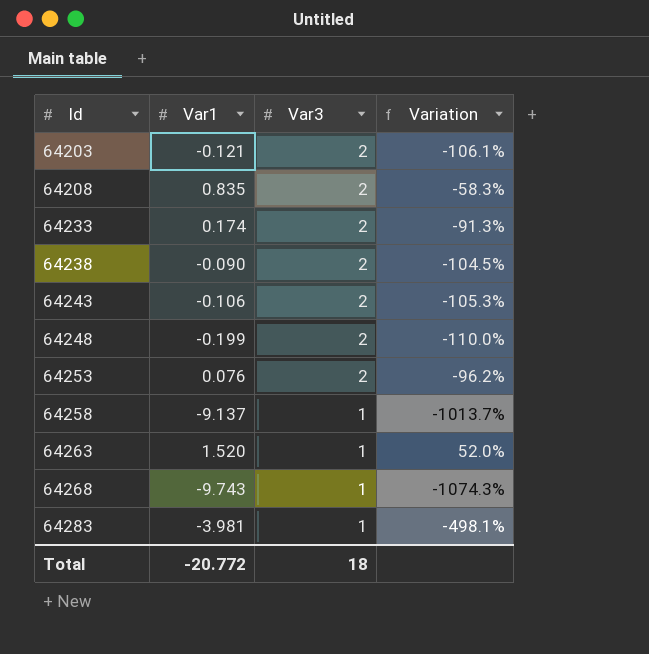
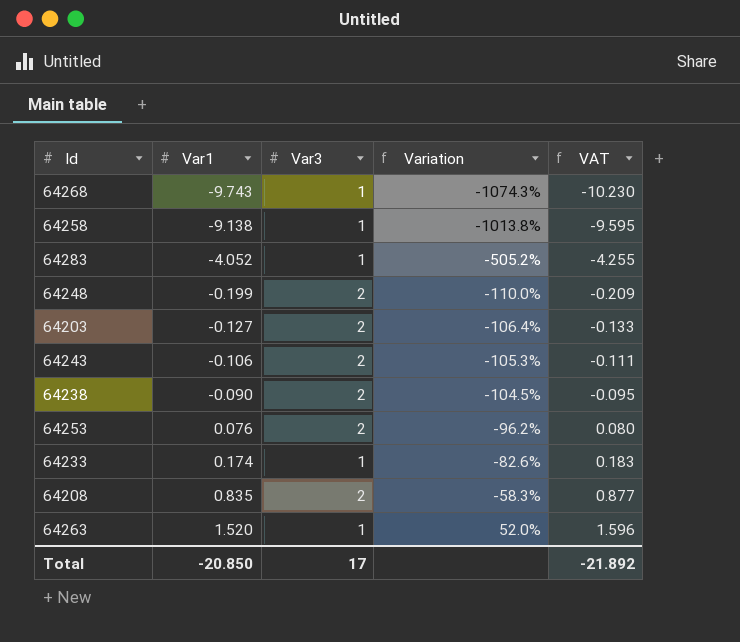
row order: Id ascending -> Var1 ascending
column VAT | formula: none -> [Var1] * 1.05
64258 | Var1: -9.137 -> -9.138
64258 | Variation: -1013.7% -> -1013.8%
64283 | Var1: -3.981 -> -4.052
64283 | Variation: -498.1% -> -505.2%
64203 | Var1: -0.121 -> -0.127
64203 | Variation: -106.1% -> -106.4%
64233 | Var3: 2 -> 1
64233 | Variation: -91.3% -> -82.6%
Total | Var1: -20.772 -> -20.850
Total | Var3: 18 -> 17

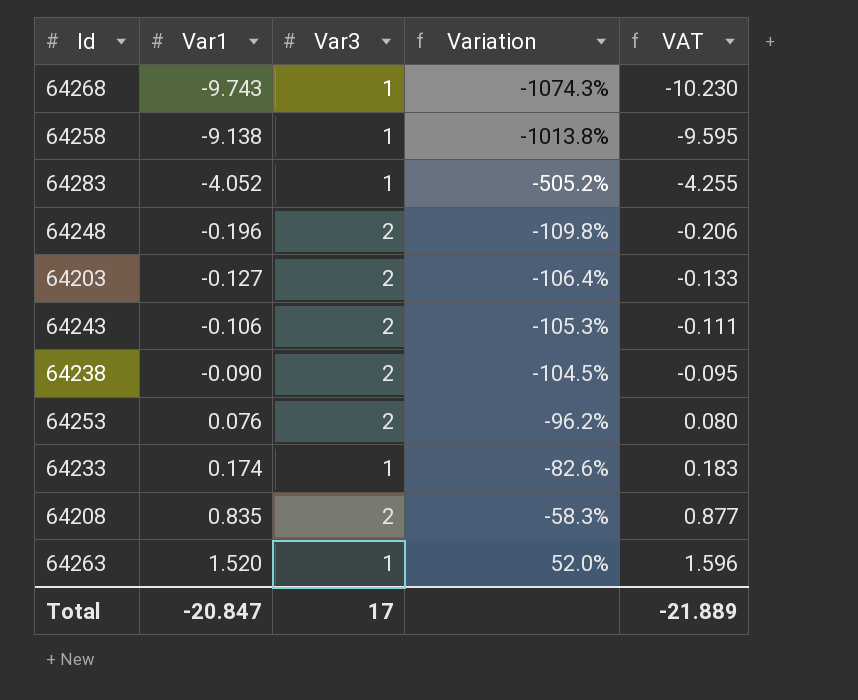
64248 | Var1: -0.199 -> -0.196
64248 | Variation: -110.0% -> -109.8%
64248 | VAT: -0.209 -> -0.206
Total | Var1: -20.850 -> -20.847
Total | VAT: -21.892 -> -21.889

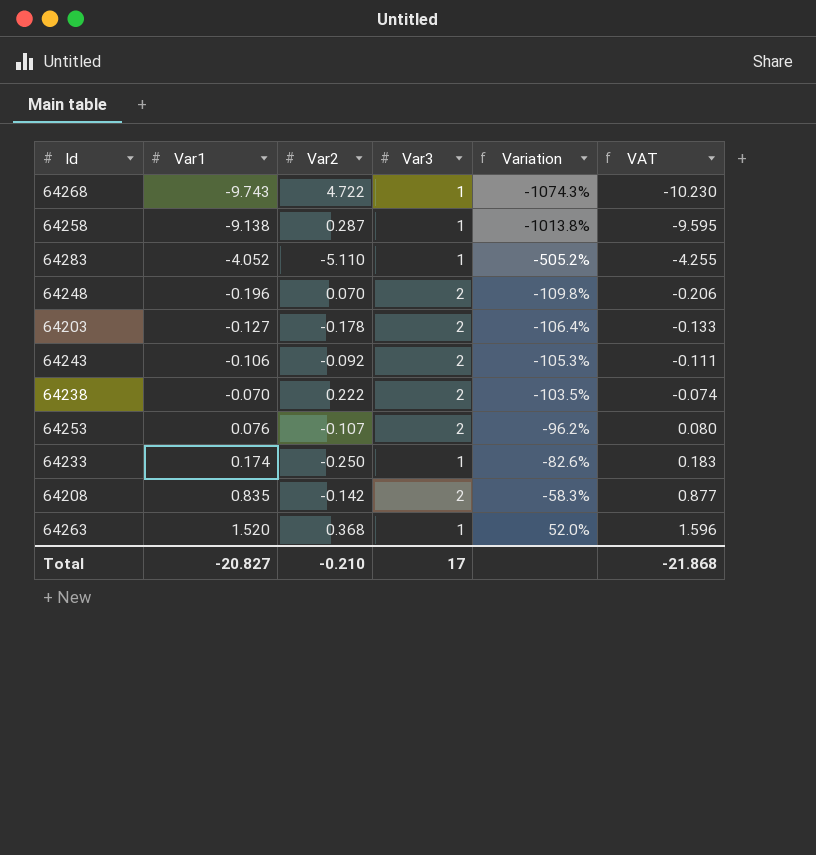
column Var2 | position: none -> 3
64238 | Var1: -0.090 -> -0.070
64238 | Variation: -104.5% -> -103.5%
64238 | VAT: -0.095 -> -0.074
Total | Var1: -20.847 -> -20.827
Total | VAT: -21.889 -> -21.868

